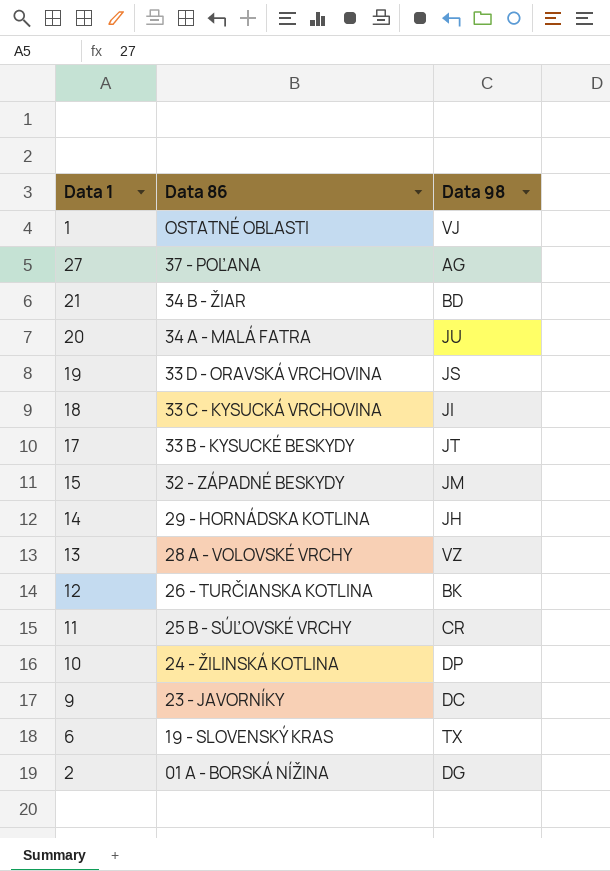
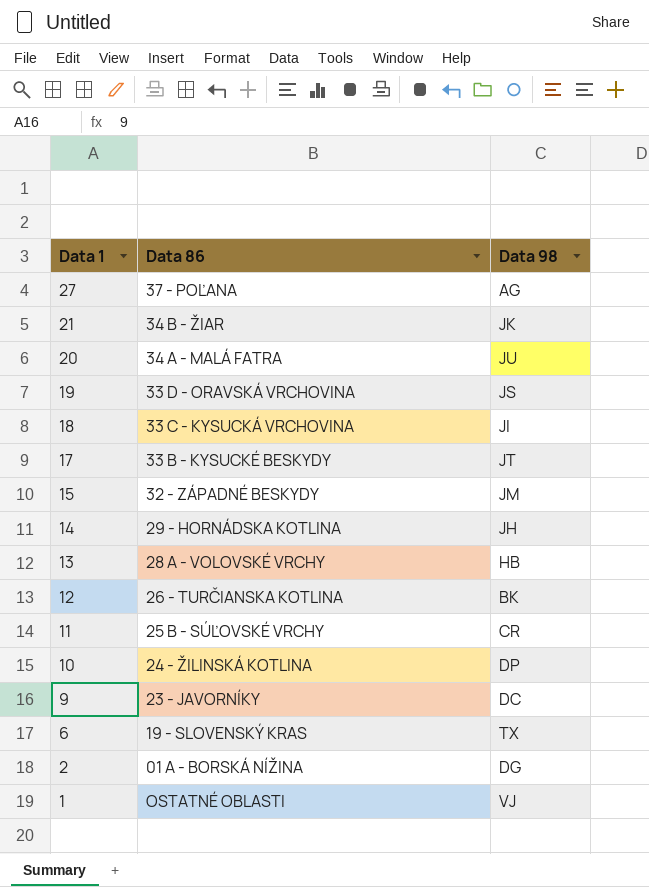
row order: Data 86 descending -> Data 1 descending
21 | Data 98: BD -> JK
13 | Data 98: VZ -> HB

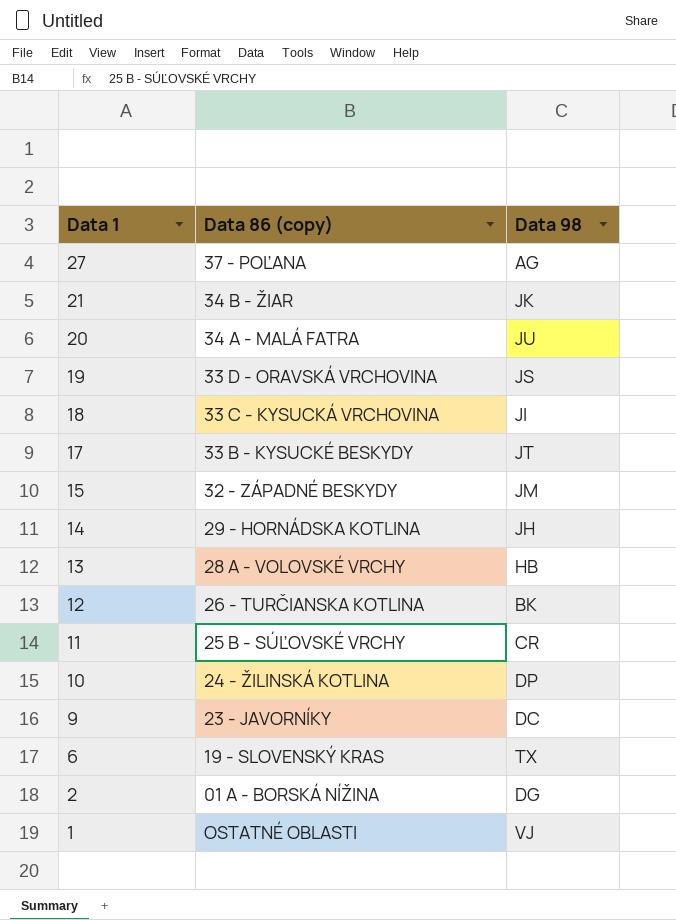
column name: Data 86 -> Data 86 (copy)

